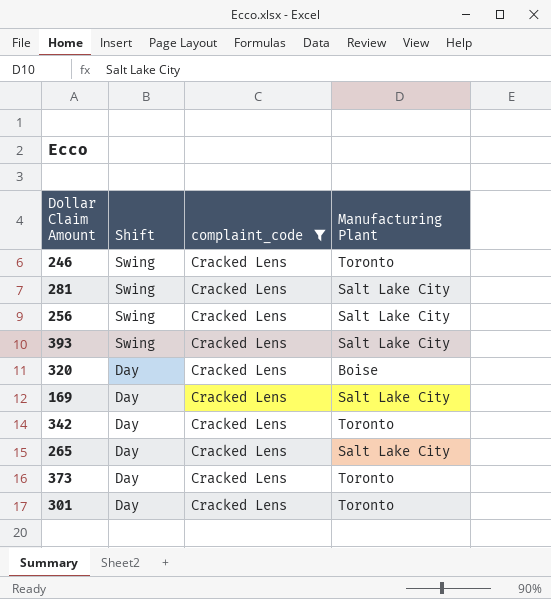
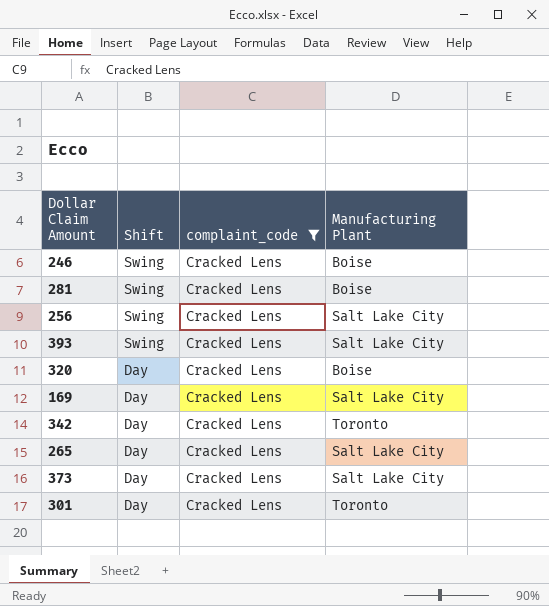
246 | Manufacturing Plant: Toronto -> Boise
281 | Manufacturing Plant: Salt Lake City -> Boise
373 | Manufacturing Plant: Toronto -> Salt Lake City

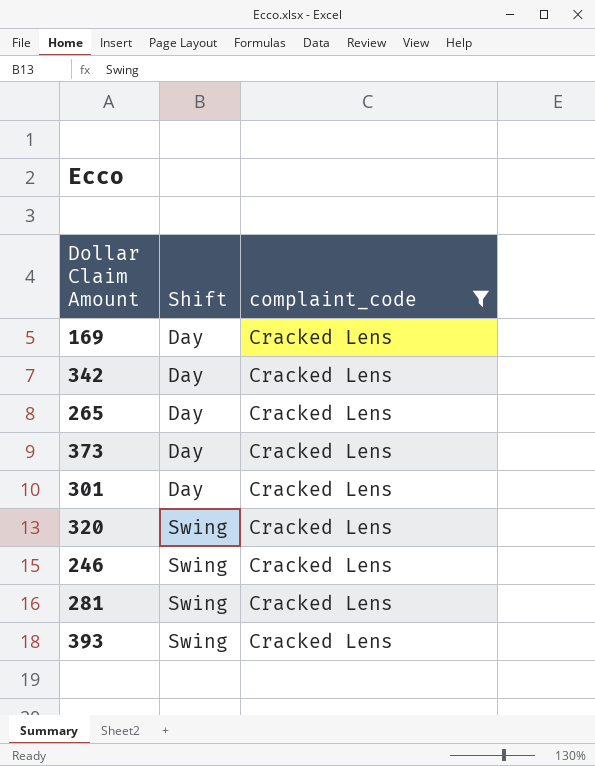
row order: Shift descending -> Shift ascending
column Manufacturing Plant | position: 4 -> none
row 256: Swing | Cracked Lens | Salt Lake City -> none
320 | Shift: Day -> Swing

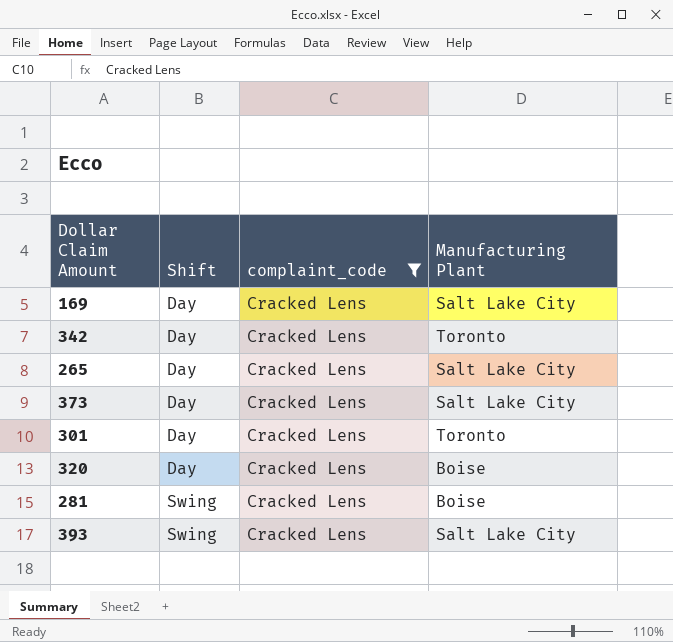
column Manufacturing Plant | position: none -> 4
row 246: Swing | Cracked Lens -> none
320 | Shift: Swing -> Day

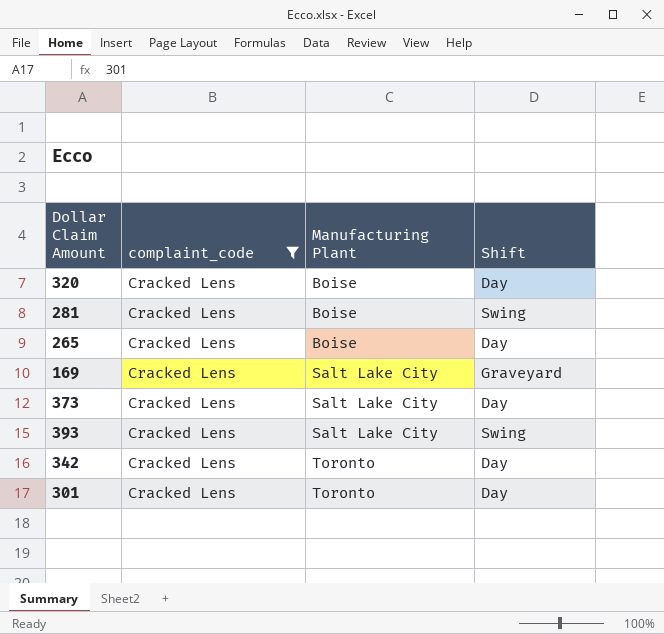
row order: Shift ascending -> Manufacturing Plant ascending
column Shift | position: 2 -> 4
265 | Manufacturing Plant: Salt Lake City -> Boise
169 | Shift: Day -> Graveyard

